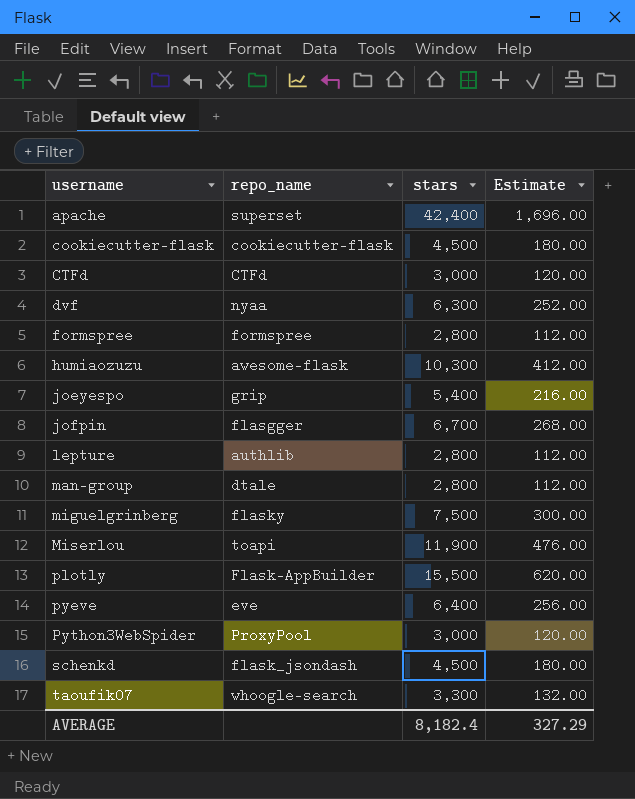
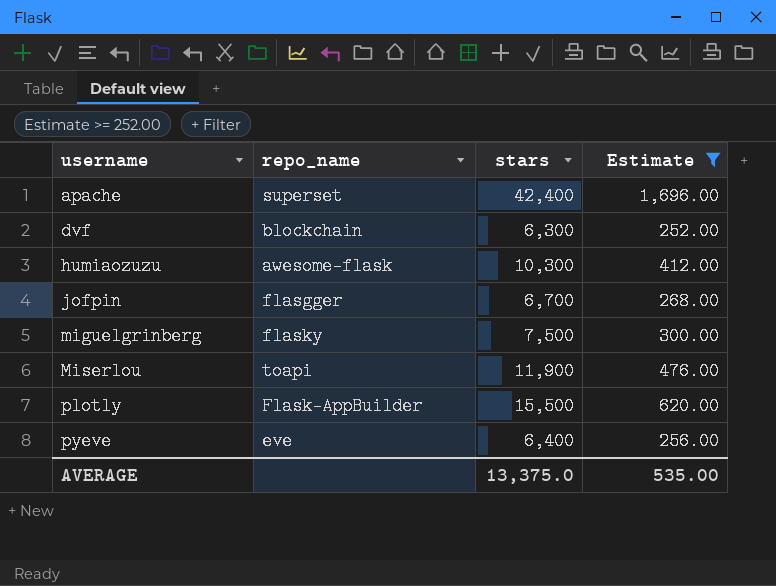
filter: none -> Estimate >= 252.00
dvf | repo_name: nyaa -> blockchain
AVERAGE | stars: 8,182.4 -> 13,375.0
AVERAGE | Estimate: 327.29 -> 535.00

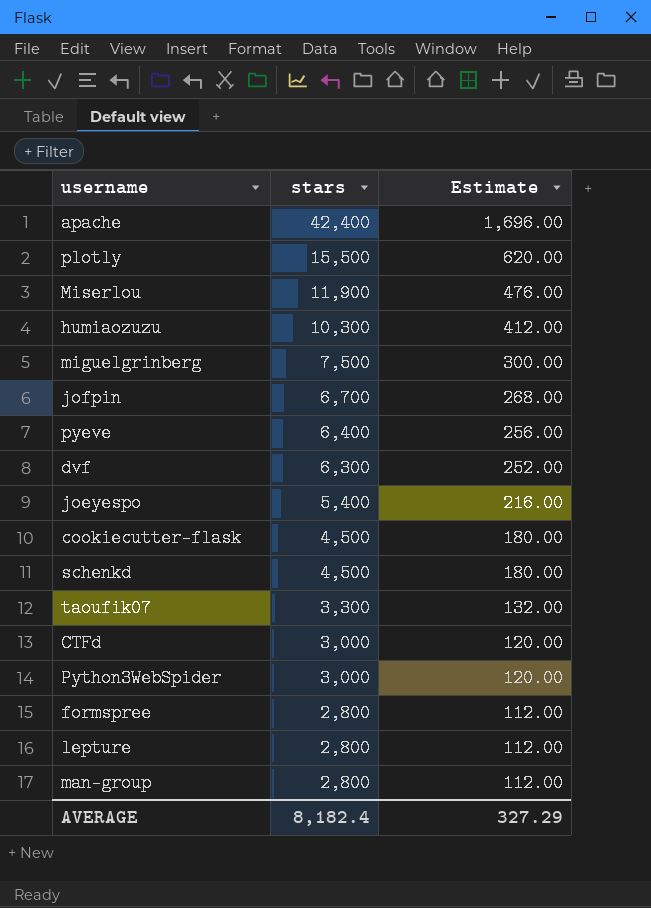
filter: Estimate >= 252.00 -> none
row order: username ascending -> stars descending
column repo_name | position: 2 -> none
AVERAGE | stars: 13,375.0 -> 8,182.4
AVERAGE | Estimate: 535.00 -> 327.29

